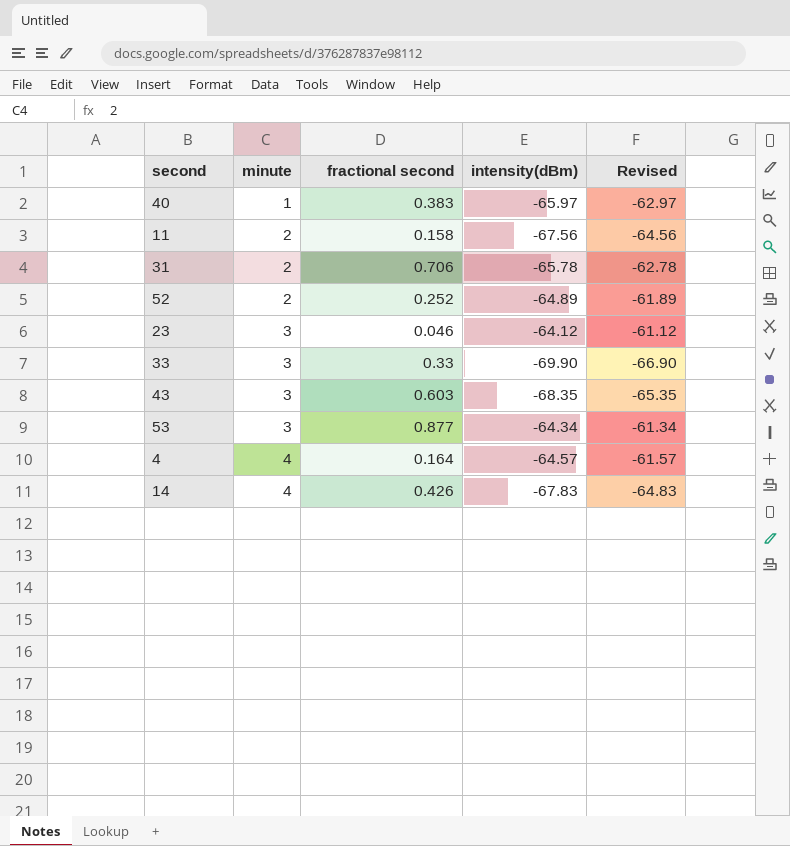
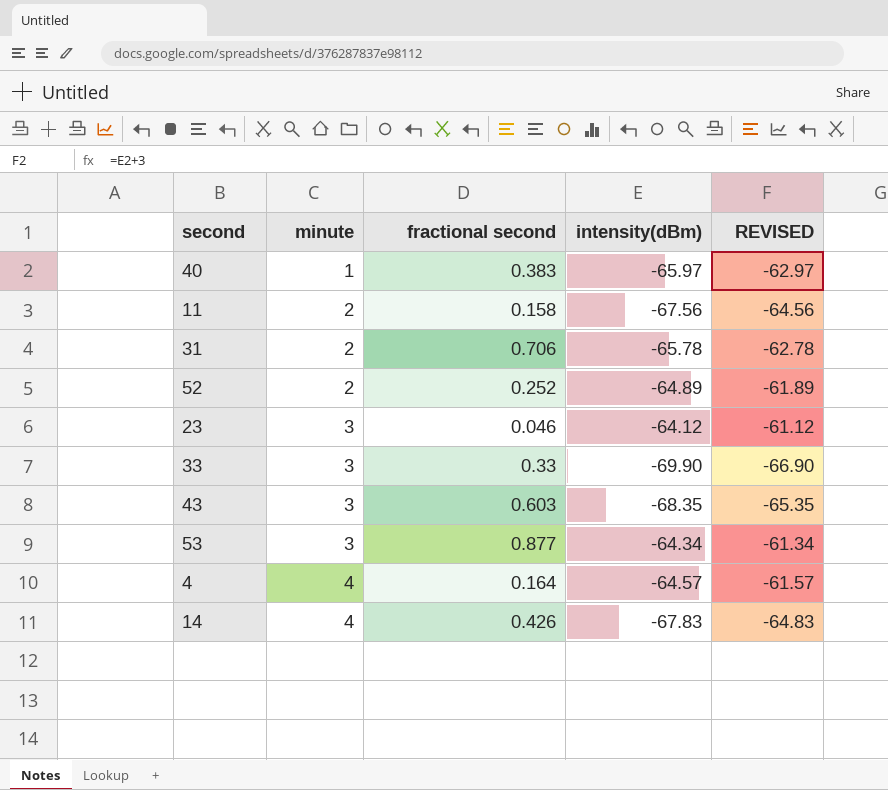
column name: Revised -> REVISED

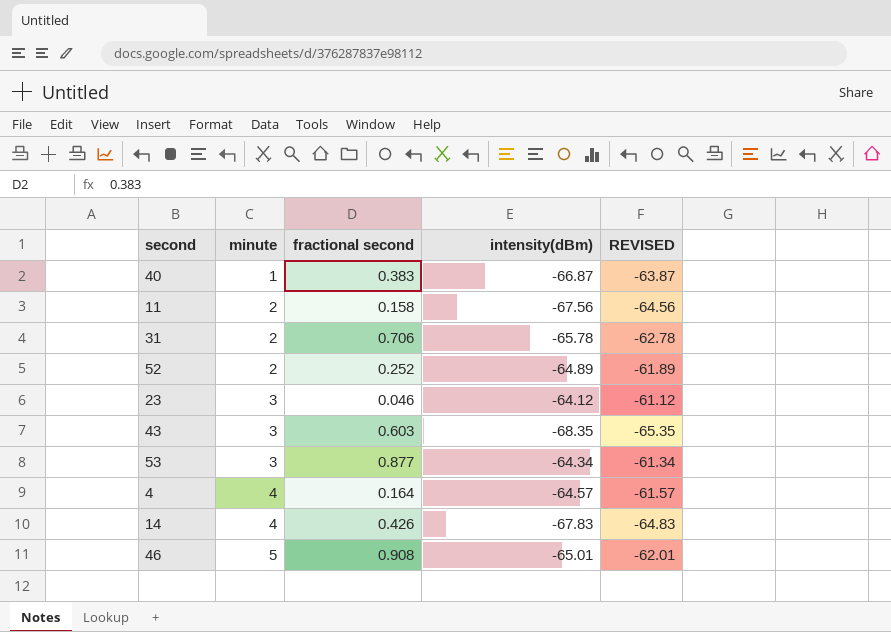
row 33: 3 | 0.33 | -69.90 | -66.90 -> none
40 | intensity(dBm): -65.97 -> -66.87
40 | REVISED: -62.97 -> -63.87
row 46: none -> 5 | 0.908 | -65.01 | -62.01

